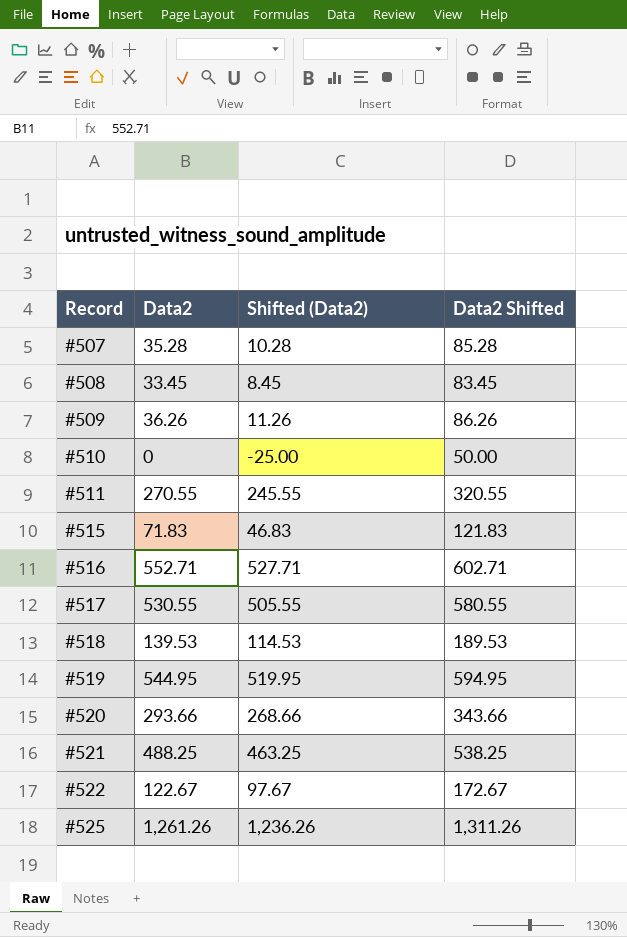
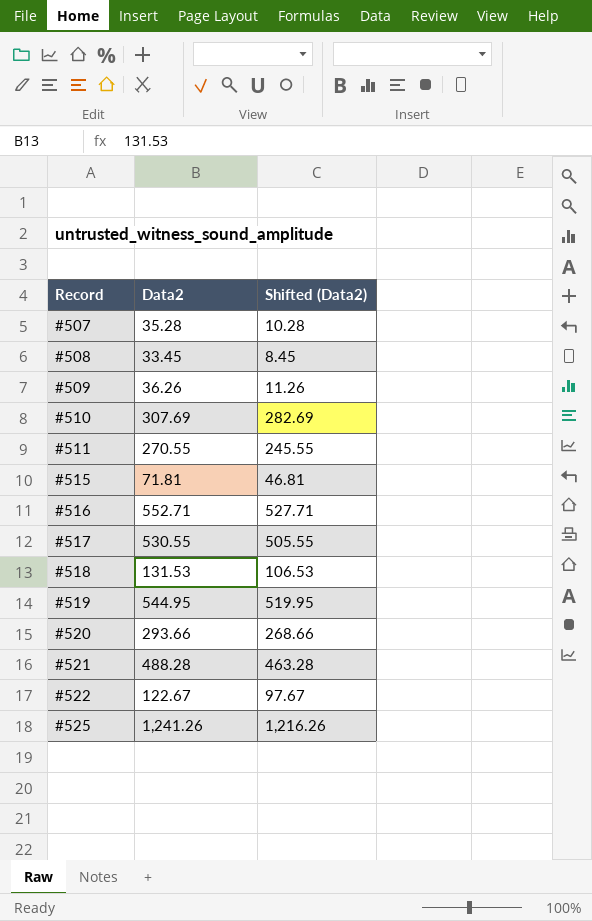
column Data2 Shifted | formula: [Data2] + 50 -> none
#510 | Data2: 0 -> 307.69
#510 | Shifted (Data2): -25.00 -> 282.69
#515 | Data2: 71.83 -> 71.81
#515 | Shifted (Data2): 46.83 -> 46.81
#518 | Data2: 139.53 -> 131.53
#518 | Shifted (Data2): 114.53 -> 106.53
#521 | Data2: 488.25 -> 488.28
#521 | Shifted (Data2): 463.25 -> 463.28
#525 | Data2: 1,261.26 -> 1,241.26
#525 | Shifted (Data2): 1,236.26 -> 1,216.26

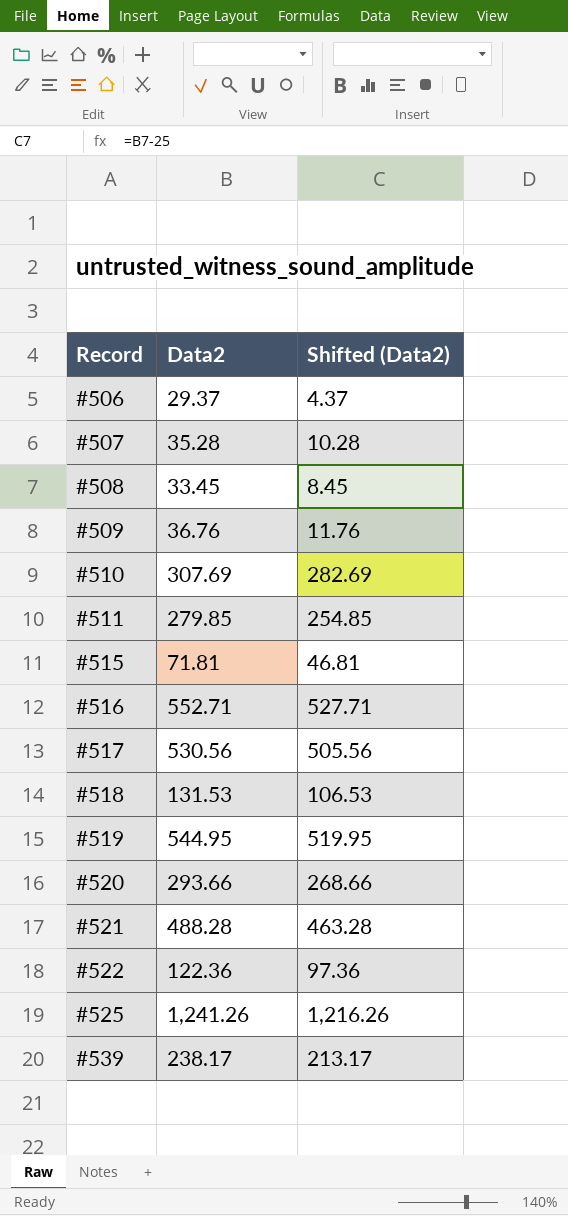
row #506: none -> 29.37 | 4.37
#509 | Data2: 36.26 -> 36.76
#509 | Shifted (Data2): 11.26 -> 11.76
#511 | Data2: 270.55 -> 279.85
#511 | Shifted (Data2): 245.55 -> 254.85
#517 | Data2: 530.55 -> 530.56
#517 | Shifted (Data2): 505.55 -> 505.56
#522 | Data2: 122.67 -> 122.36
#522 | Shifted (Data2): 97.67 -> 97.36
row #539: none -> 238.17 | 213.17

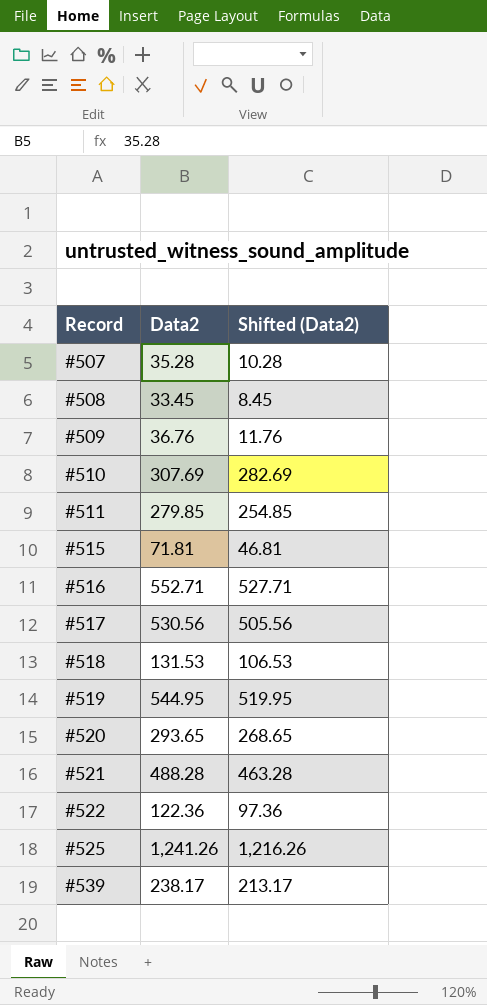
row #506: 29.37 | 4.37 -> none
#520 | Data2: 293.66 -> 293.65
#520 | Shifted (Data2): 268.66 -> 268.65

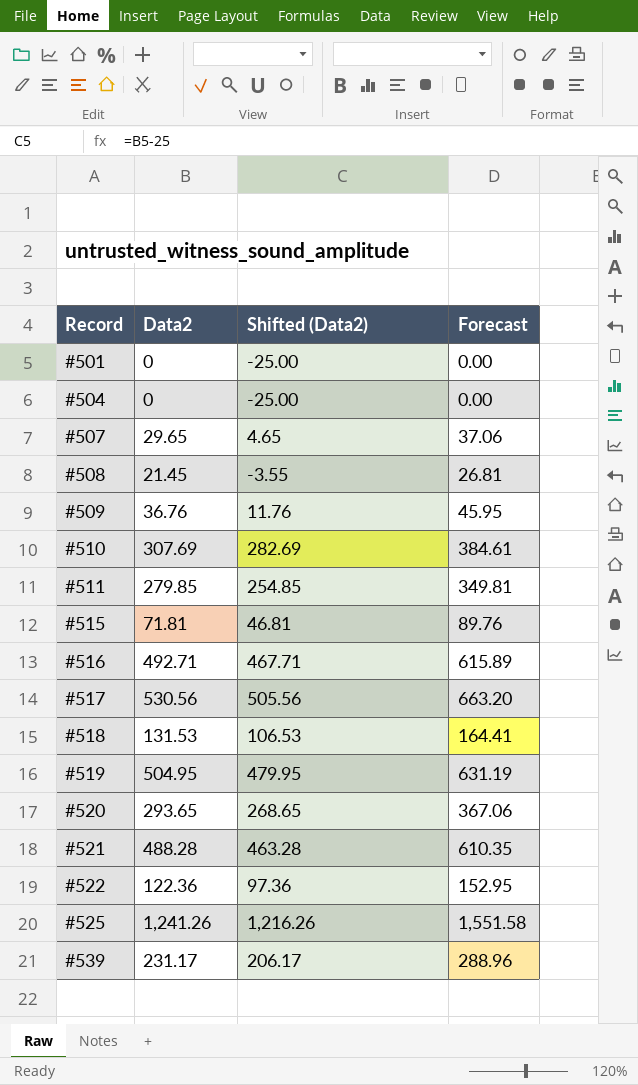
column Forecast | formula: none -> [Data2] * 1.25
row #501: none -> 0 | -25.00 | 0.00
row #504: none -> 0 | -25.00 | 0.00
#507 | Data2: 35.28 -> 29.65
#507 | Shifted (Data2): 10.28 -> 4.65
#508 | Data2: 33.45 -> 21.45
#508 | Shifted (Data2): 8.45 -> -3.55
#516 | Data2: 552.71 -> 492.71
#516 | Shifted (Data2): 527.71 -> 467.71
#519 | Data2: 544.95 -> 504.95
#519 | Shifted (Data2): 519.95 -> 479.95
#539 | Data2: 238.17 -> 231.17
#539 | Shifted (Data2): 213.17 -> 206.17

